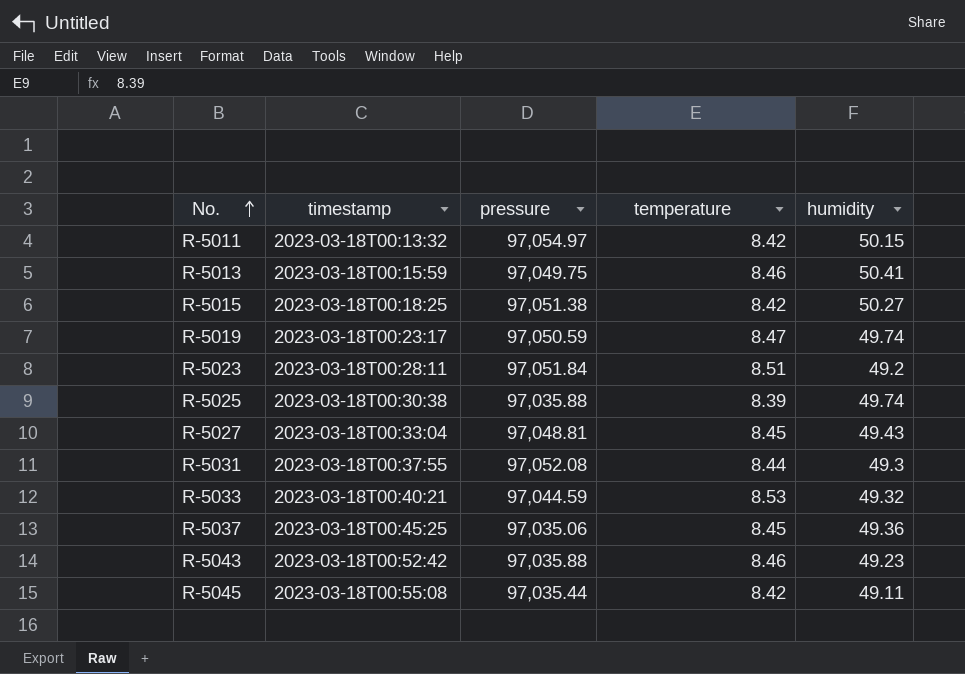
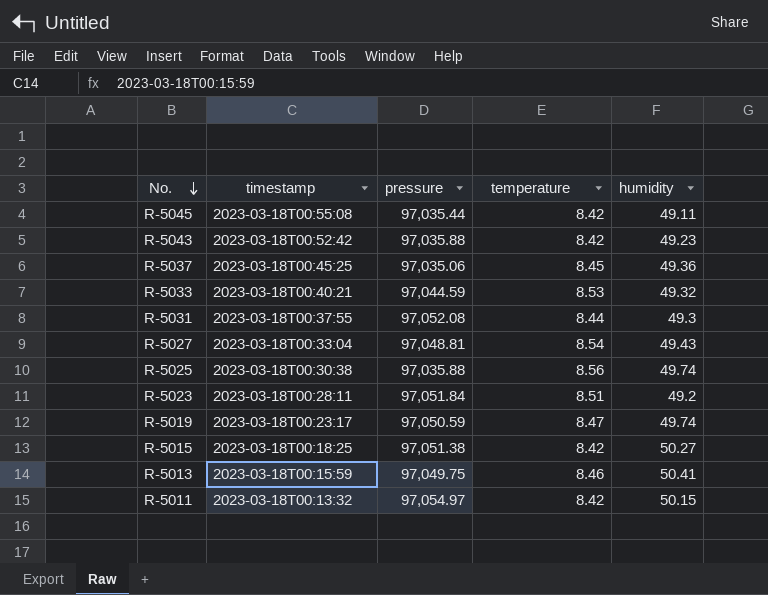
row order: No. ascending -> No. descending
R-5043 | temperature: 8.46 -> 8.42
R-5027 | temperature: 8.45 -> 8.54
R-5025 | temperature: 8.39 -> 8.56

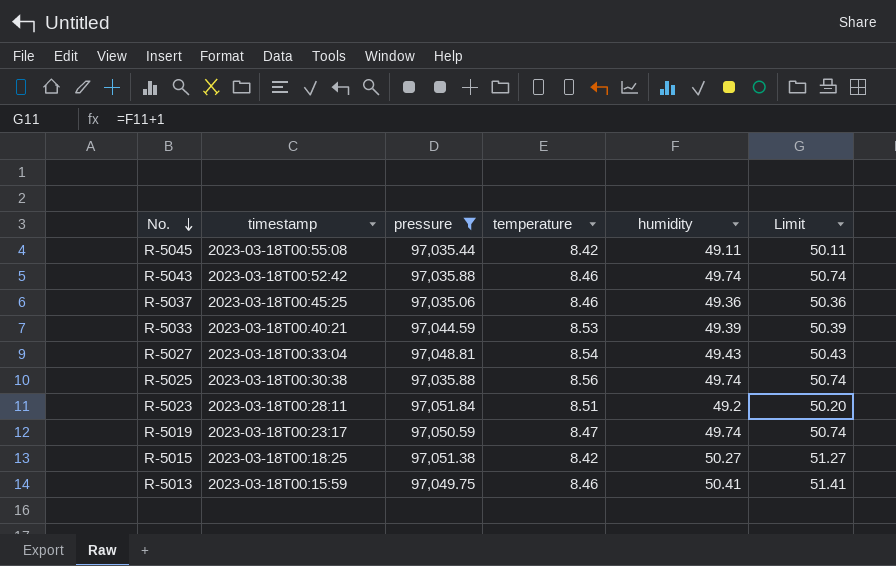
filter: none -> pressure <= 97,051.84
column Limit | formula: none -> [humidity] + 1
R-5043 | temperature: 8.42 -> 8.46
R-5043 | humidity: 49.23 -> 49.74
R-5037 | temperature: 8.45 -> 8.46
R-5033 | humidity: 49.32 -> 49.39

